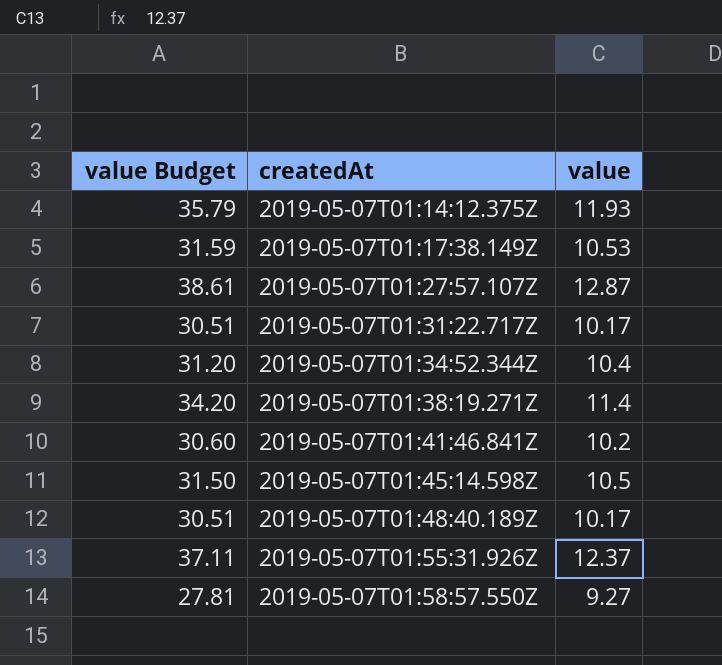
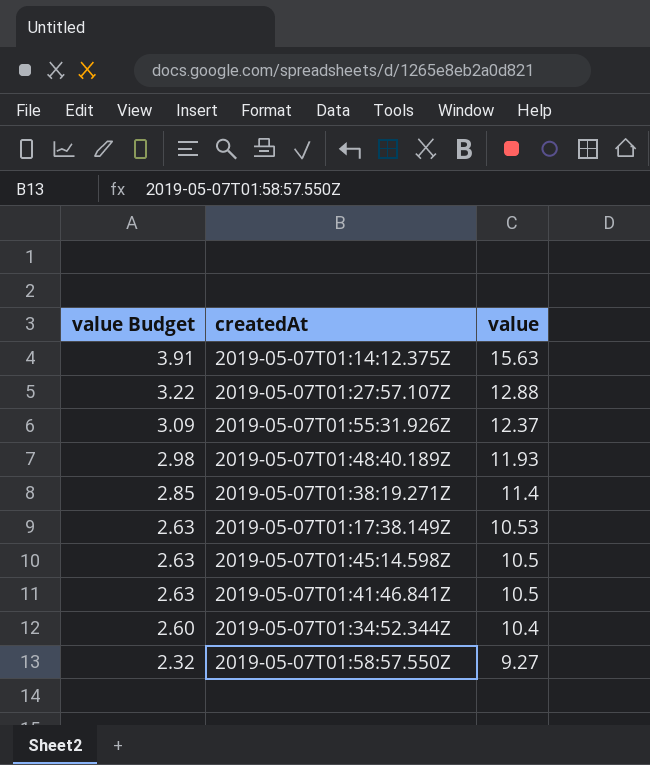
row order: createdAt ascending -> value Budget descending
column value Budget | formula: [value] * 3 -> [value] * 0.25
row 2019-05-07T01:31:22.717Z: 30.51 | 10.17 -> none
2019-05-07T01:14:12.375Z | value: 11.93 -> 15.63
2019-05-07T01:27:57.107Z | value: 12.87 -> 12.88
2019-05-07T01:48:40.189Z | value: 10.17 -> 11.93
2019-05-07T01:41:46.841Z | value: 10.2 -> 10.5

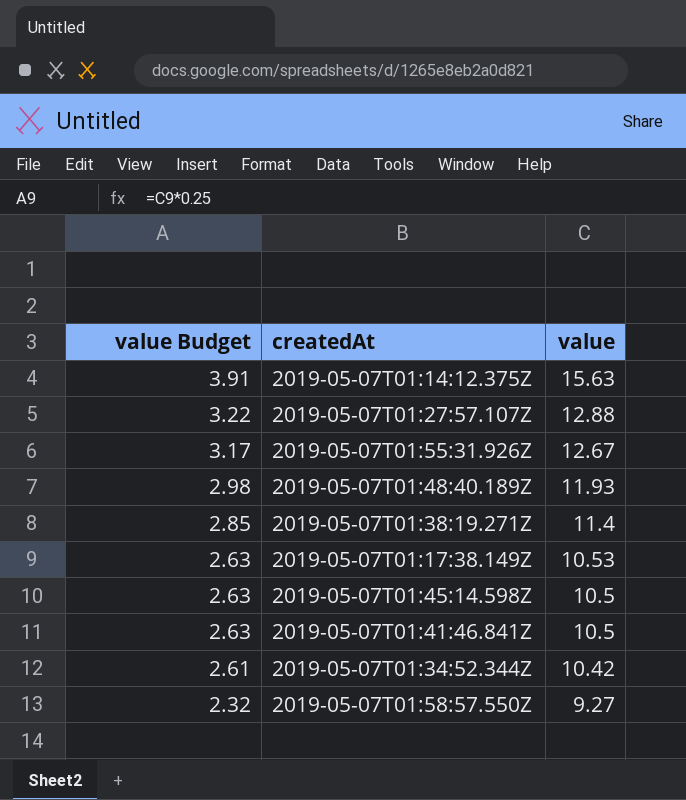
2019-05-07T01:55:31.926Z | value Budget: 3.09 -> 3.17
2019-05-07T01:55:31.926Z | value: 12.37 -> 12.67
2019-05-07T01:34:52.344Z | value Budget: 2.60 -> 2.61
2019-05-07T01:34:52.344Z | value: 10.4 -> 10.42

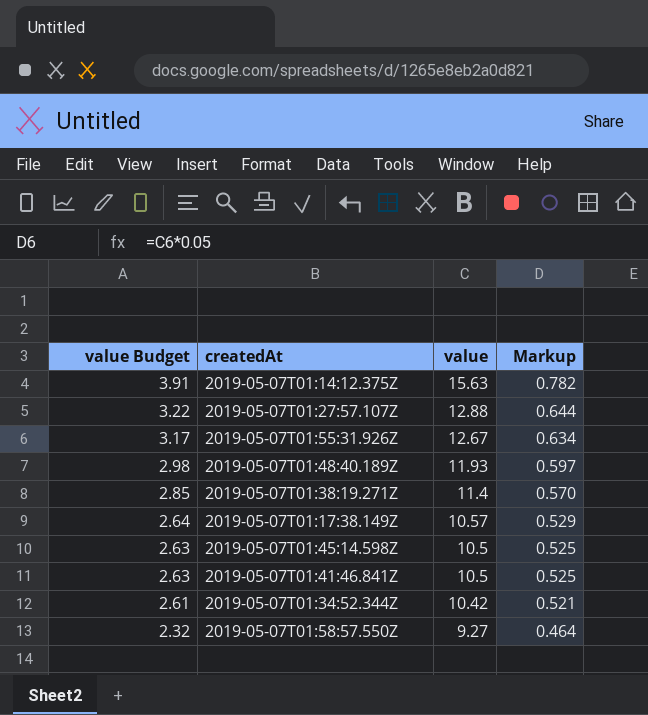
column Markup | formula: none -> [value] * 0.05
2019-05-07T01:17:38.149Z | value Budget: 2.63 -> 2.64
2019-05-07T01:17:38.149Z | value: 10.53 -> 10.57

